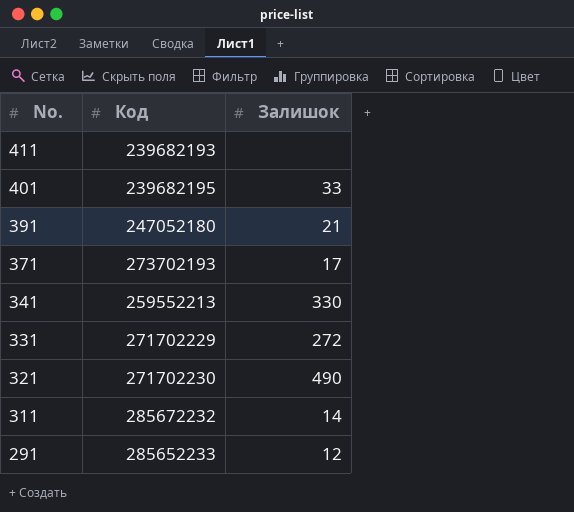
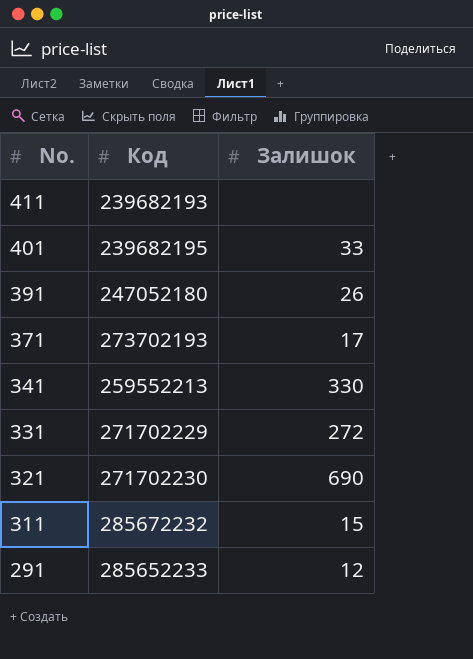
391 | Залишок: 21 -> 26
321 | Залишок: 490 -> 690
311 | Залишок: 14 -> 15

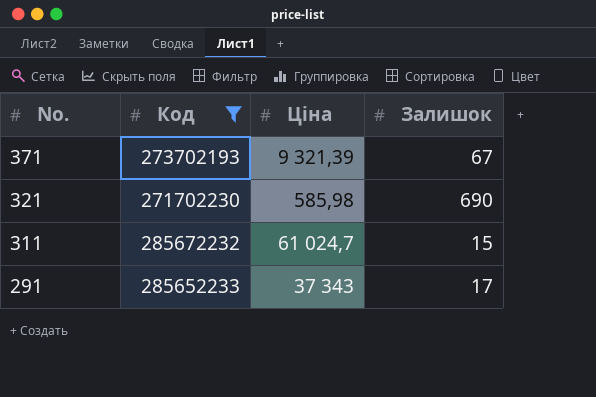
filter: none -> Код >= 271702230
column Ціна | position: none -> 3
371 | Залишок: 17 -> 67
291 | Залишок: 12 -> 17

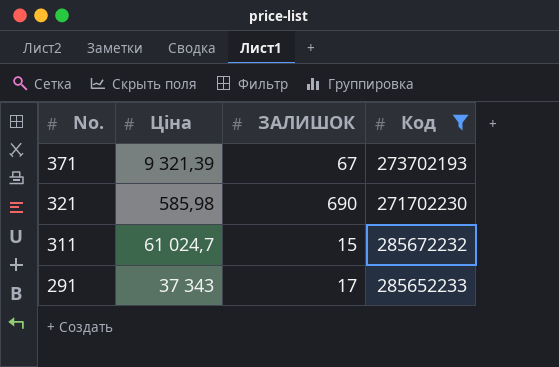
column name: Залишок -> ЗАЛИШОК
column Код | position: 2 -> 4

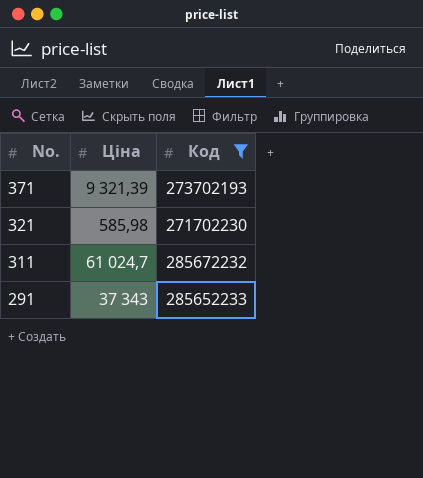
column ЗАЛИШОК | position: 3 -> none

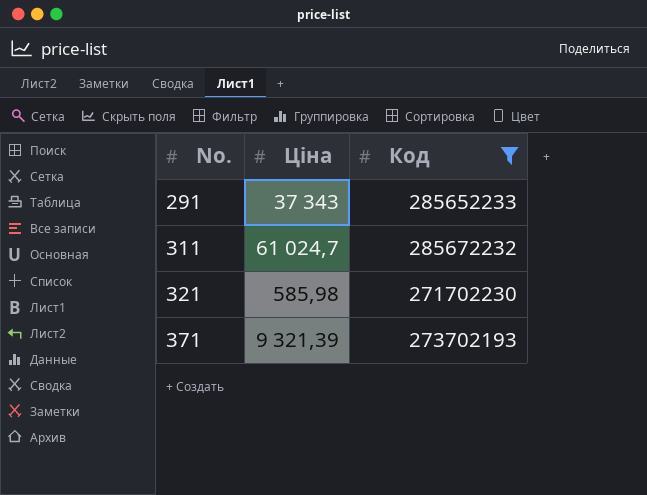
row order: No. descending -> No. ascending

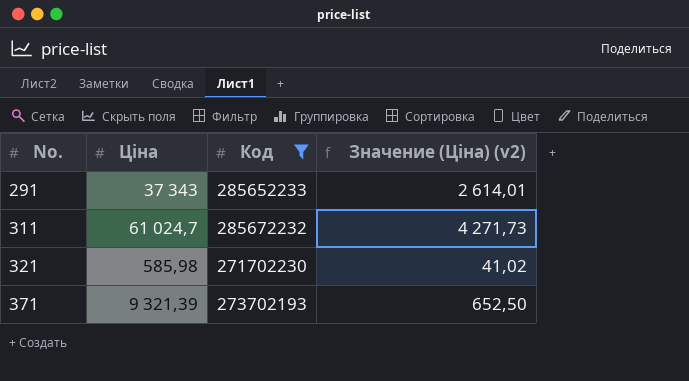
column Значение (Ціна) (v2) | formula: none -> [Ціна] * 0,07

